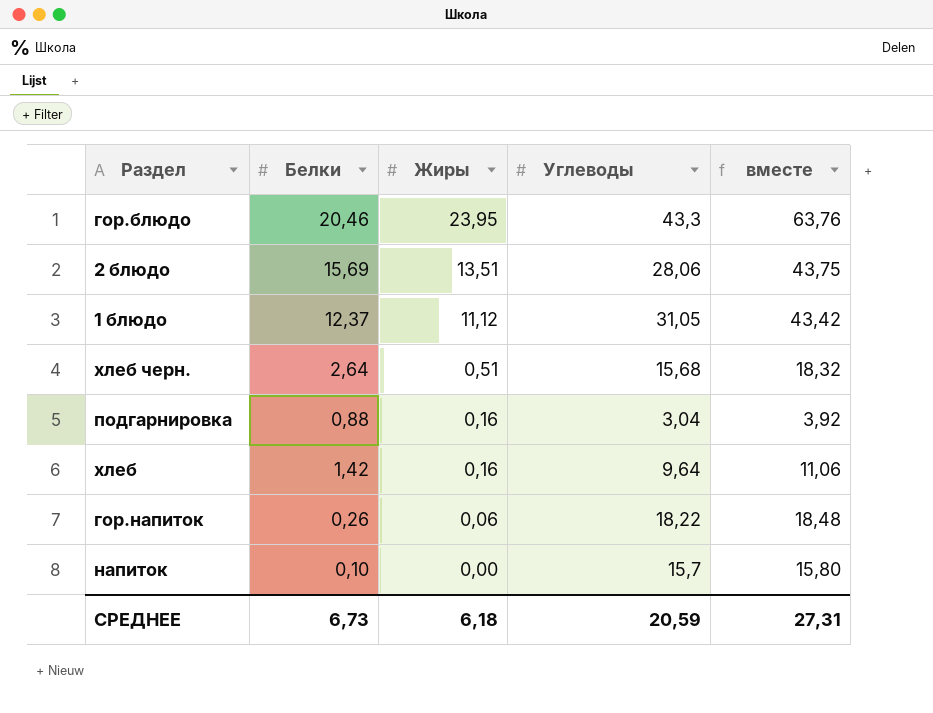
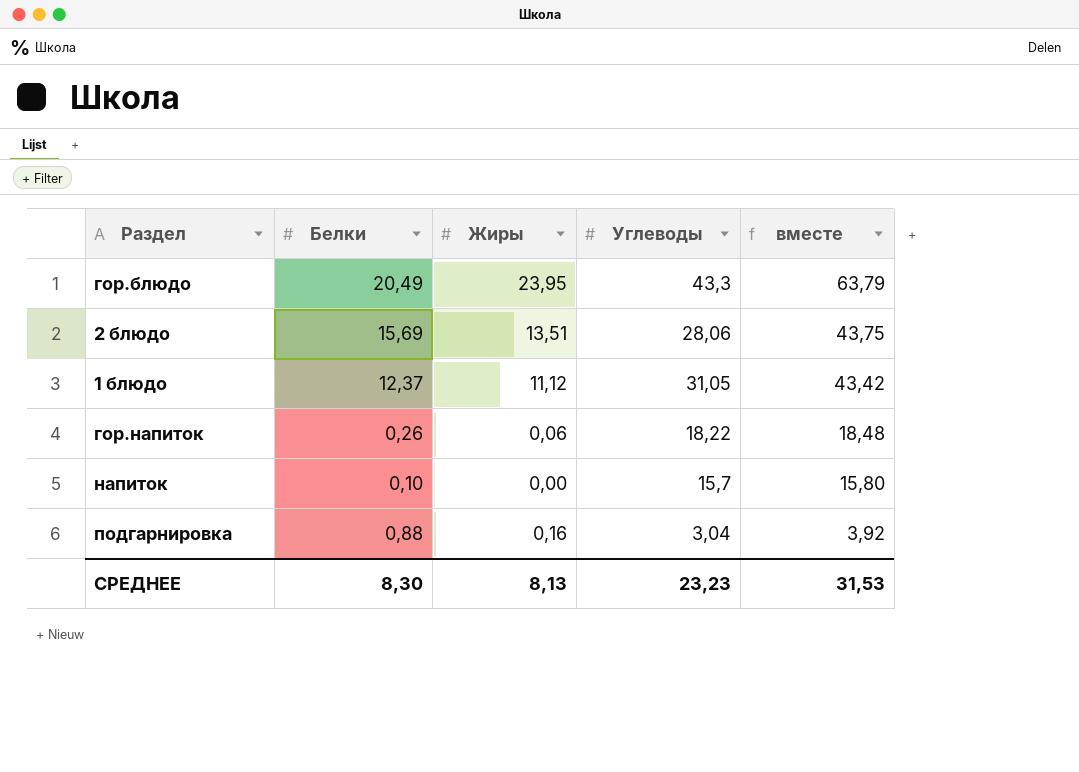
row order: Жиры descending -> вместе descending
row хлеб черн.: 2,64 | 0,51 | 15,68 | 18,32 -> none
row хлеб: 1,42 | 0,16 | 9,64 | 11,06 -> none
гор.блюдо | Белки: 20,46 -> 20,49
гор.блюдо | вместе: 63,76 -> 63,79
СРЕДНЕЕ | Белки: 6,73 -> 8,30
СРЕДНЕЕ | Жиры: 6,18 -> 8,13
СРЕДНЕЕ | Углеводы: 20,59 -> 23,23
СРЕДНЕЕ | вместе: 27,31 -> 31,53

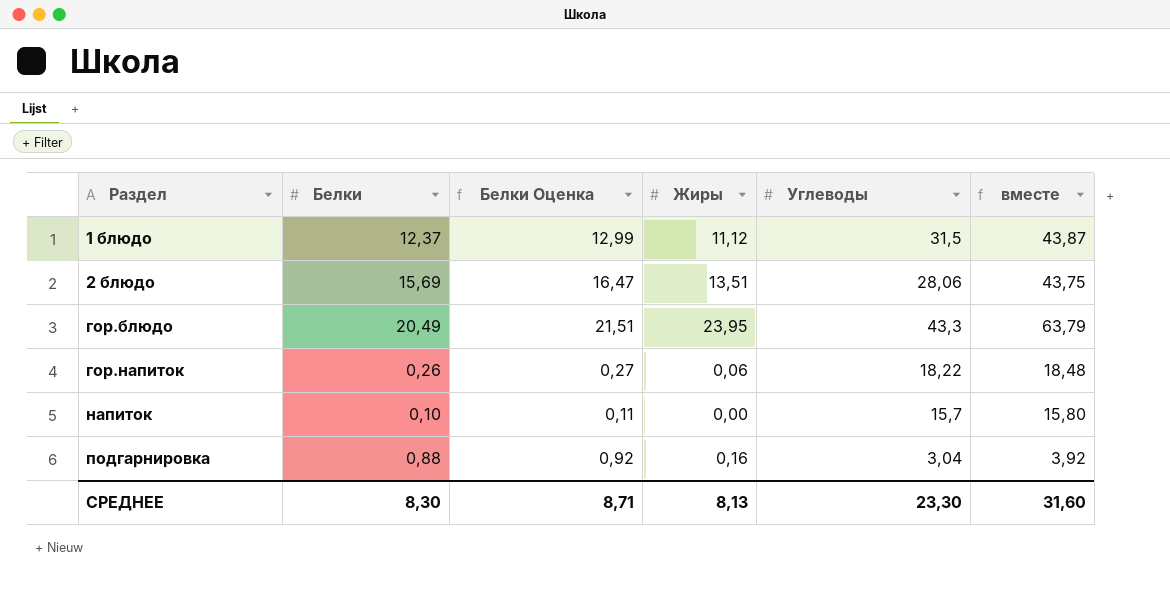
row order: вместе descending -> Раздел ascending
column Белки Оценка | formula: none -> [Белки] * 1,05
1 блюдо | Углеводы: 31,05 -> 31,5
1 блюдо | вместе: 43,42 -> 43,87
СРЕДНЕЕ | Углеводы: 23,23 -> 23,30
СРЕДНЕЕ | вместе: 31,53 -> 31,60

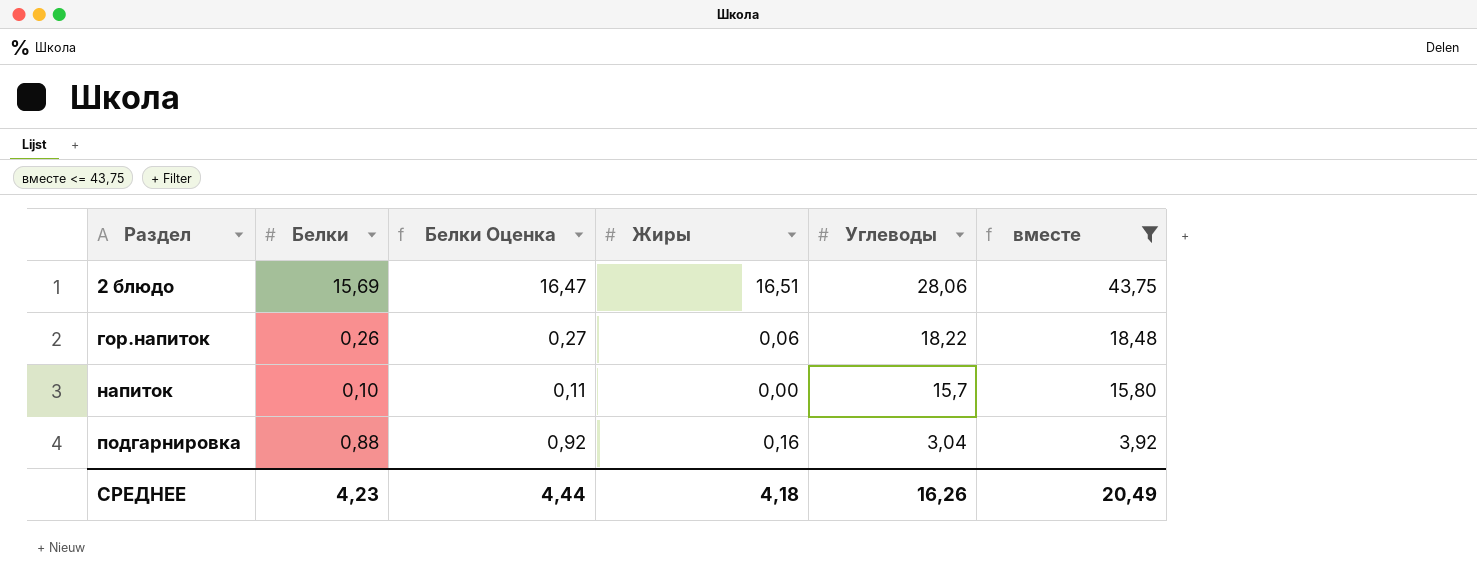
filter: none -> вместе <= 43,75
2 блюдо | Жиры: 13,51 -> 16,51
СРЕДНЕЕ | Белки: 8,30 -> 4,23
СРЕДНЕЕ | Белки Оценка: 8,71 -> 4,44
СРЕДНЕЕ | Жиры: 8,13 -> 4,18
СРЕДНЕЕ | Углеводы: 23,30 -> 16,26
СРЕДНЕЕ | вместе: 31,60 -> 20,49

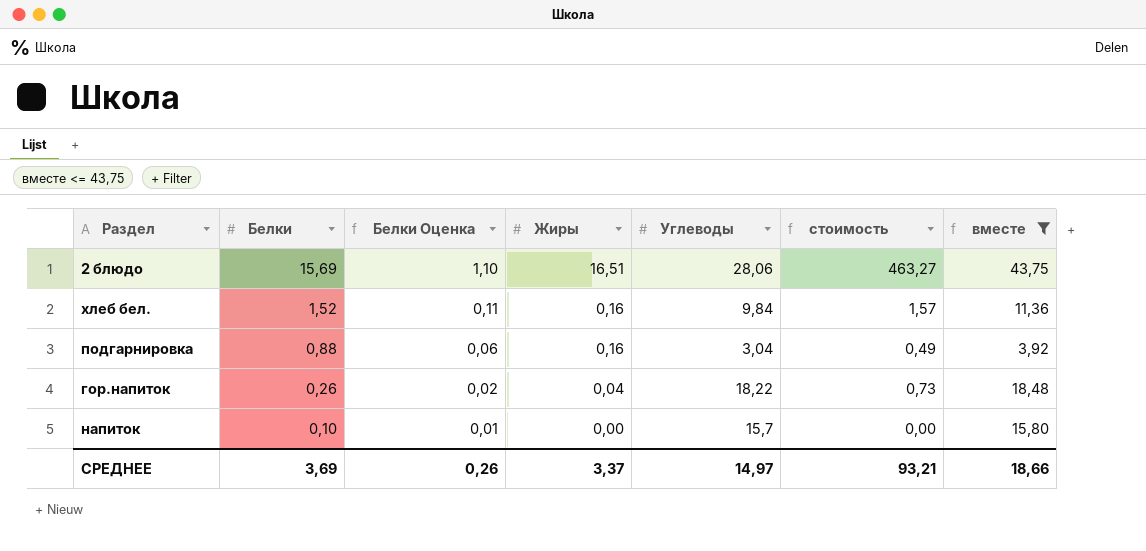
row order: Раздел ascending -> Белки descending
column Белки Оценка | formula: [Белки] * 1,05 -> [Белки] * 0,07
column стоимость | formula: none -> [Жиры] * [Углеводы]
row хлеб бел.: none -> 1,52 | 0,11 | 0,16 | 9,84 | 1,57 | 11,36
гор.напиток | Жиры: 0,06 -> 0,04
СРЕДНЕЕ | Белки: 4,23 -> 3,69
СРЕДНЕЕ | Белки Оценка: 4,44 -> 0,26
СРЕДНЕЕ | Жиры: 4,18 -> 3,37
СРЕДНЕЕ | Углеводы: 16,26 -> 14,97
СРЕДНЕЕ | вместе: 20,49 -> 18,66

